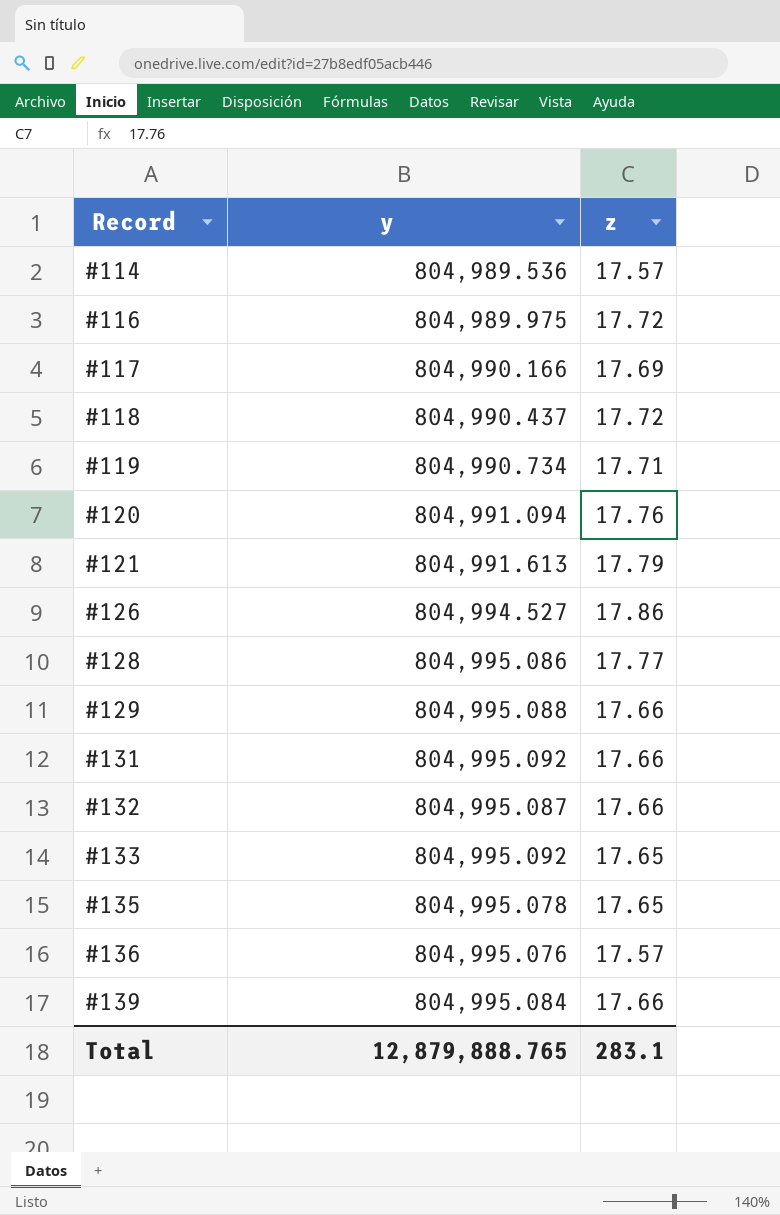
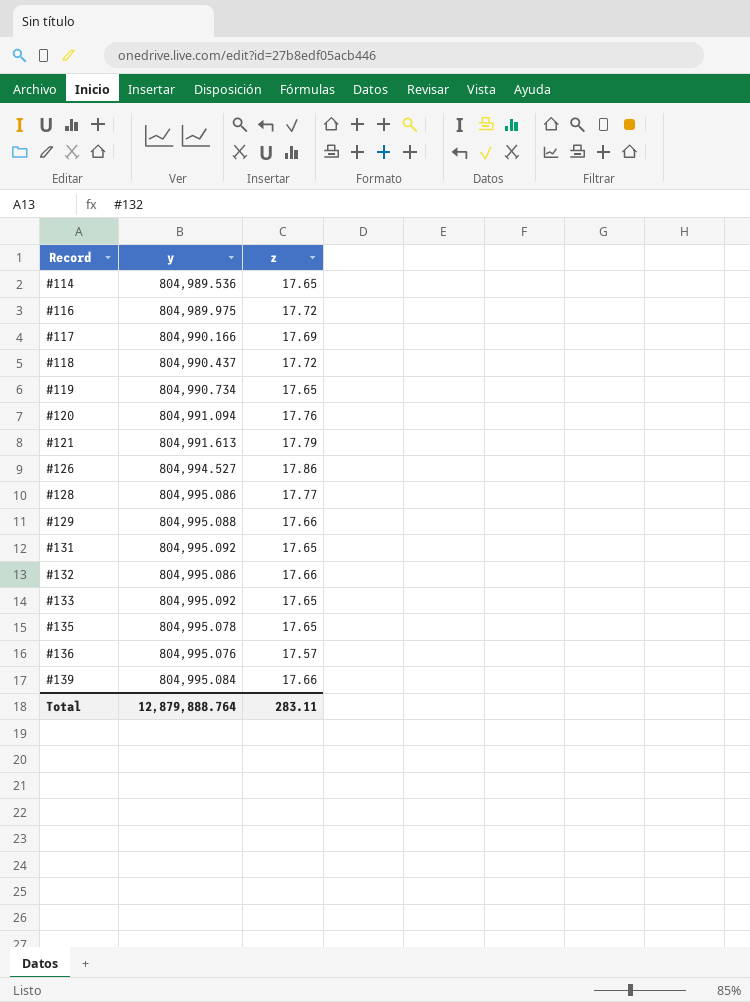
#114 | z: 17.57 -> 17.65
#119 | z: 17.71 -> 17.65
#131 | z: 17.66 -> 17.65
#132 | y: 804,995.087 -> 804,995.086
Total | y: 12,879,888.765 -> 12,879,888.764
Total | z: 283.1 -> 283.11

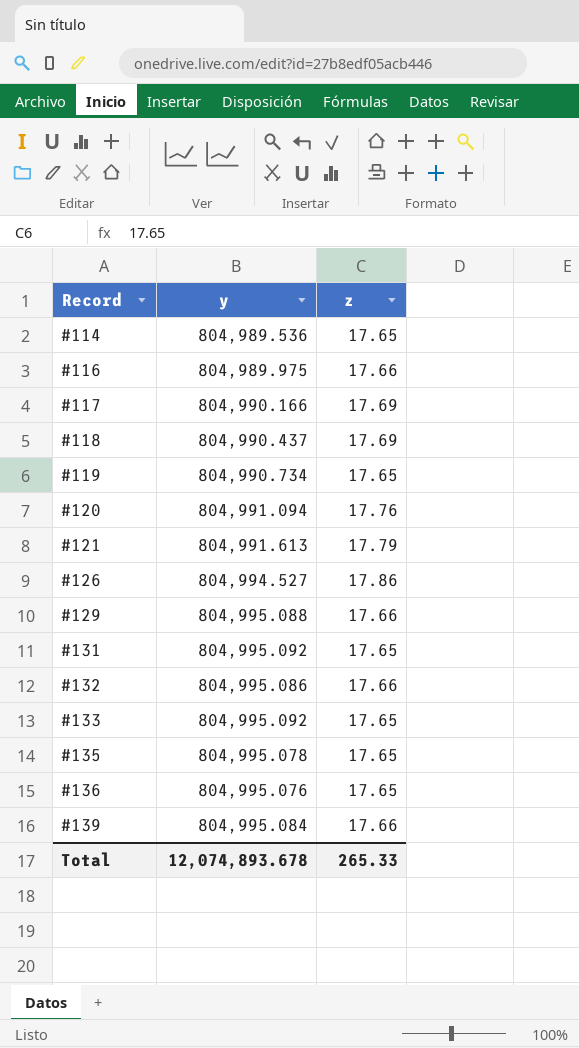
row #128: 804,995.086 | 17.77 -> none
#116 | z: 17.72 -> 17.66
#118 | z: 17.72 -> 17.69
#136 | z: 17.57 -> 17.65
Total | y: 12,879,888.764 -> 12,074,893.678
Total | z: 283.11 -> 265.33

